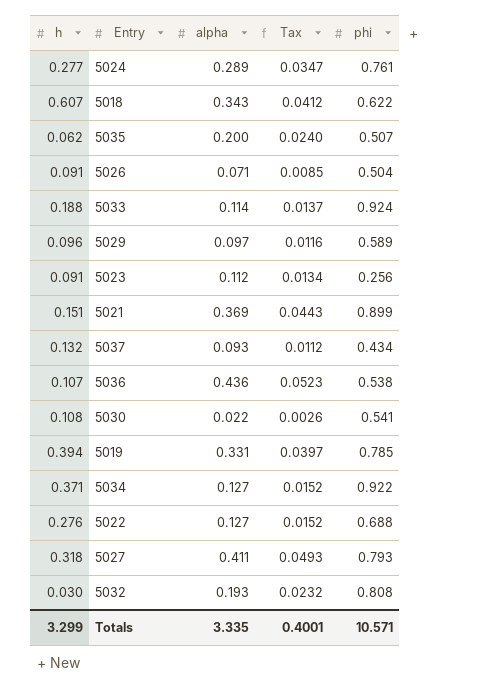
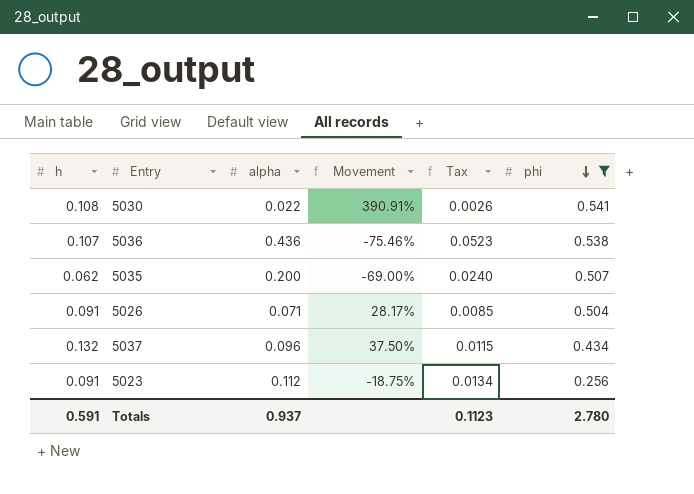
filter: none -> phi <= 0.541
row order: none -> phi descending
column Movement | formula: none -> ([h] - [alpha]) / [alpha]
5037 | alpha: 0.093 -> 0.096
5037 | Tax: 0.0112 -> 0.0115
Totals | h: 3.299 -> 0.591
Totals | alpha: 3.335 -> 0.937
Totals | Tax: 0.4001 -> 0.1123
Totals | phi: 10.571 -> 2.780

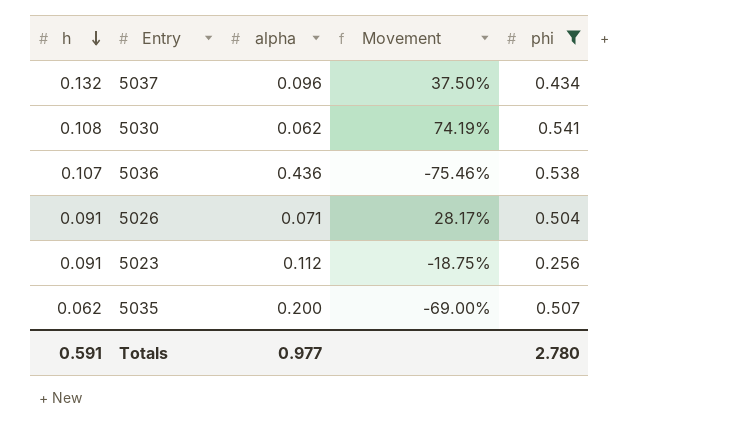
row order: phi descending -> h descending
column Tax | formula: [alpha] * 0.12 -> none
5030 | alpha: 0.022 -> 0.062
5030 | Movement: 390.91% -> 74.19%
Totals | alpha: 0.937 -> 0.977

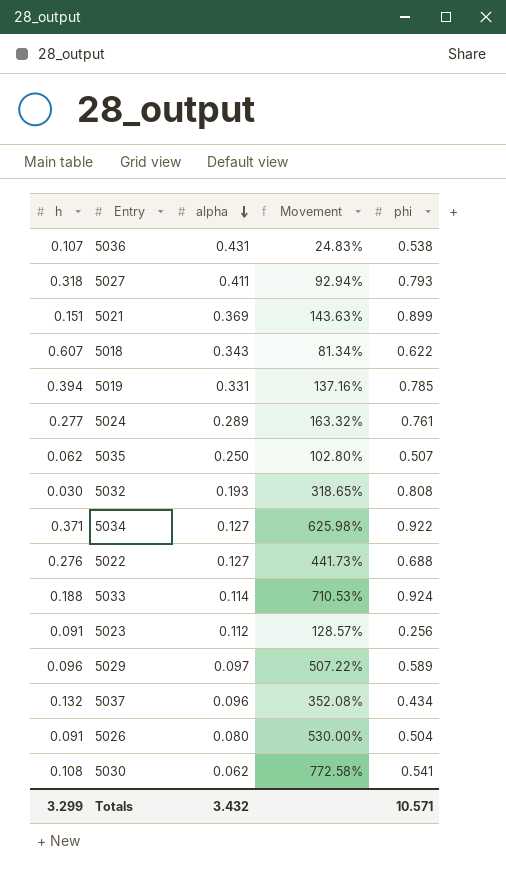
filter: phi <= 0.541 -> none
row order: h descending -> alpha descending
column Movement | formula: ([h] - [alpha]) / [alpha] -> ([phi] - [alpha]) / [alpha]
5036 | alpha: 0.436 -> 0.431
5035 | alpha: 0.200 -> 0.250
5026 | alpha: 0.071 -> 0.080
Totals | h: 0.591 -> 3.299
Totals | alpha: 0.977 -> 3.432
Totals | phi: 2.780 -> 10.571

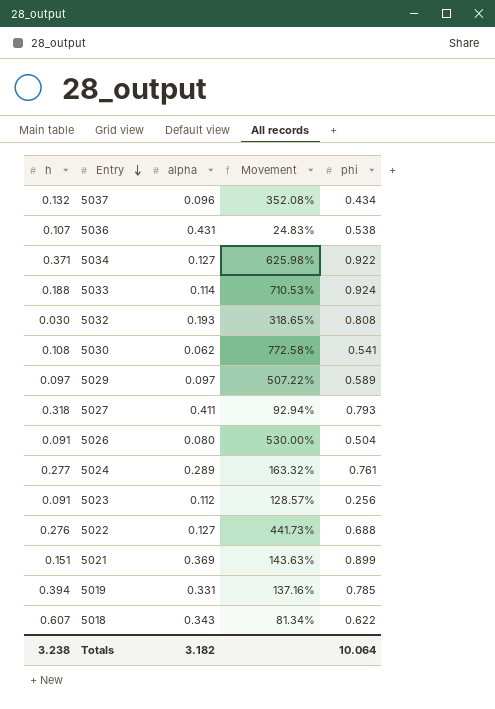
row order: alpha descending -> Entry descending
row 5035: 0.062 | 0.250 | 102.80% | 0.507 -> none
5029 | h: 0.096 -> 0.097
Totals | h: 3.299 -> 3.238
Totals | alpha: 3.432 -> 3.182
Totals | phi: 10.571 -> 10.064

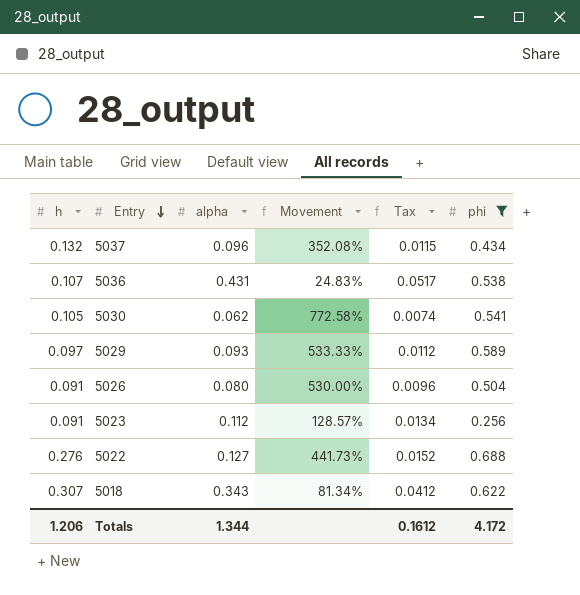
filter: none -> phi <= 0.688
column Tax | formula: none -> [alpha] * 0.12
5030 | h: 0.108 -> 0.105
5029 | alpha: 0.097 -> 0.093
5029 | Movement: 507.22% -> 533.33%
5018 | h: 0.607 -> 0.307
Totals | h: 3.238 -> 1.206
Totals | alpha: 3.182 -> 1.344
Totals | phi: 10.064 -> 4.172

